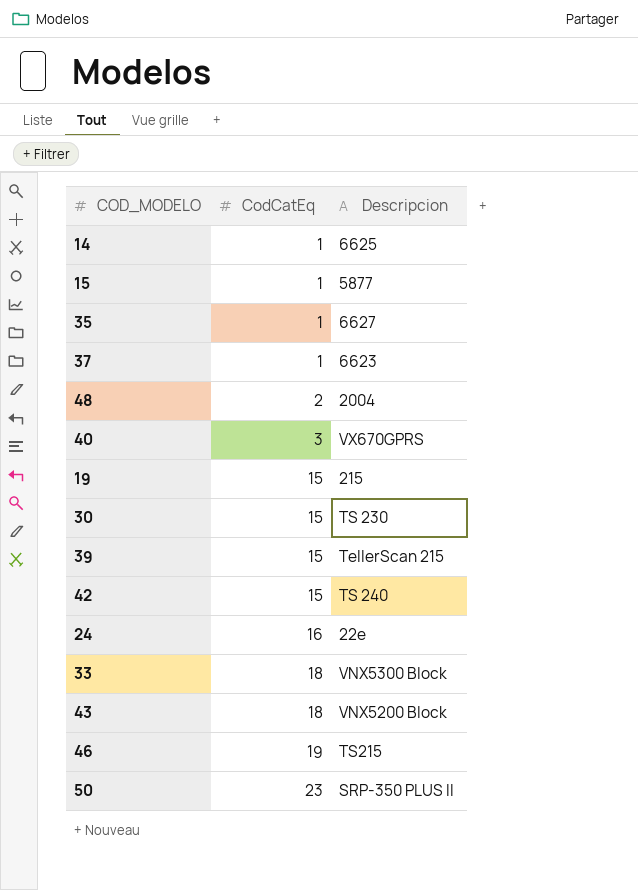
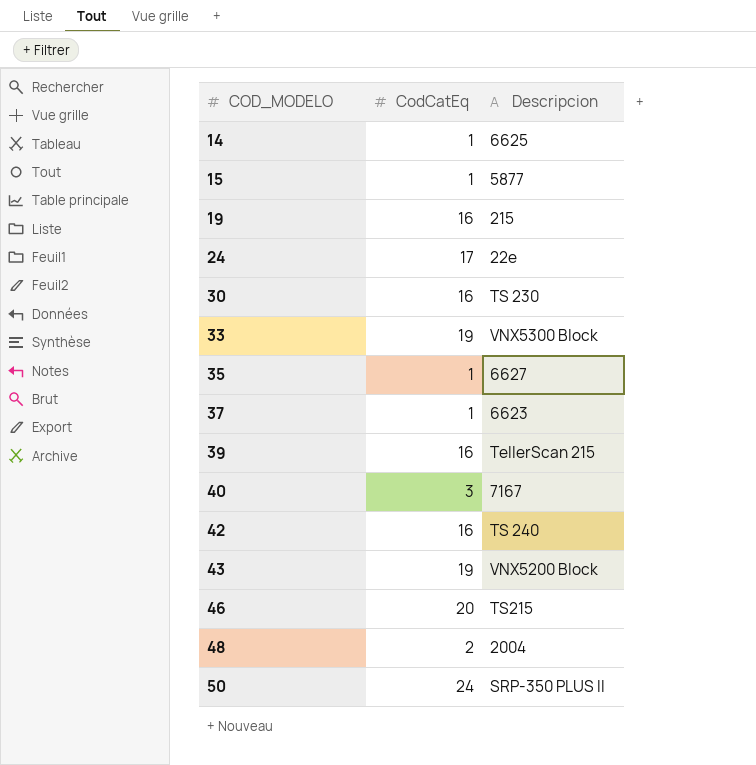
row order: CodCatEq ascending -> COD_MODELO ascending
19 | CodCatEq: 15 -> 16
24 | CodCatEq: 16 -> 17
30 | CodCatEq: 15 -> 16
33 | CodCatEq: 18 -> 19
39 | CodCatEq: 15 -> 16
40 | Descripcion: VX670GPRS -> 7167
42 | CodCatEq: 15 -> 16
43 | CodCatEq: 18 -> 19
46 | CodCatEq: 19 -> 20
50 | CodCatEq: 23 -> 24

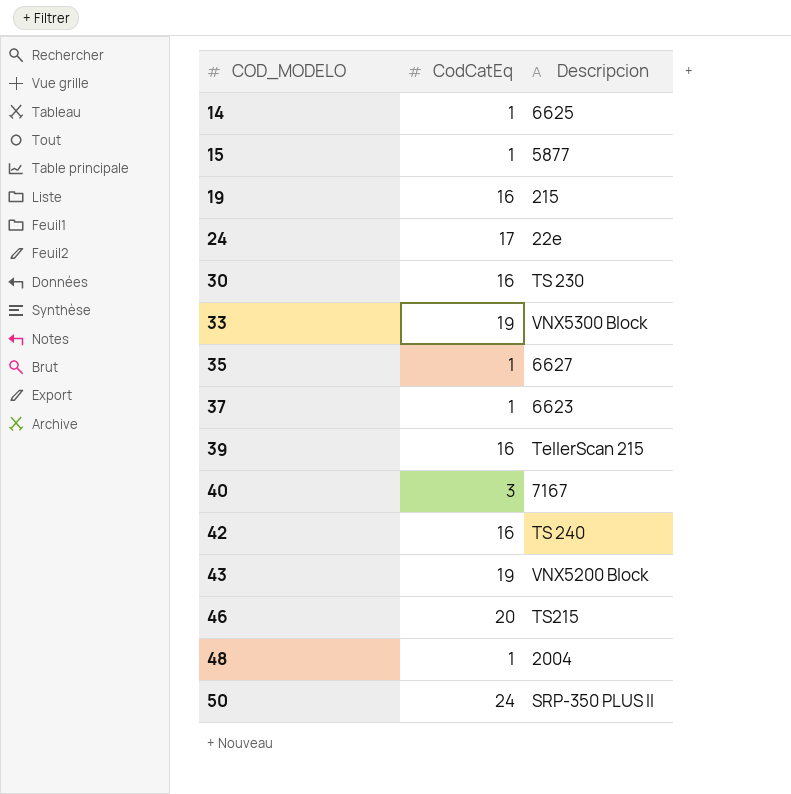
48 | CodCatEq: 2 -> 1

